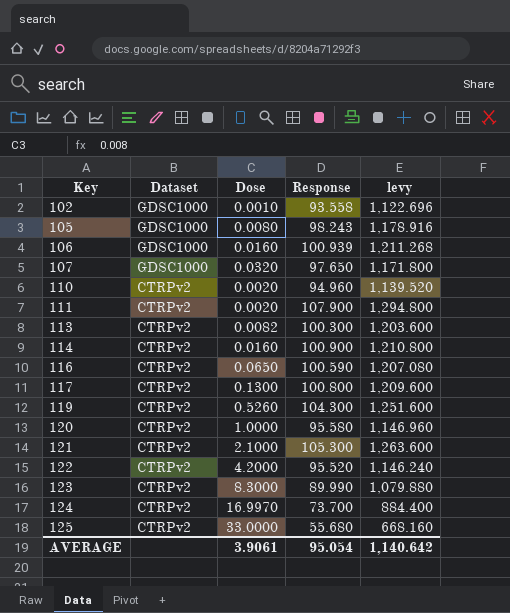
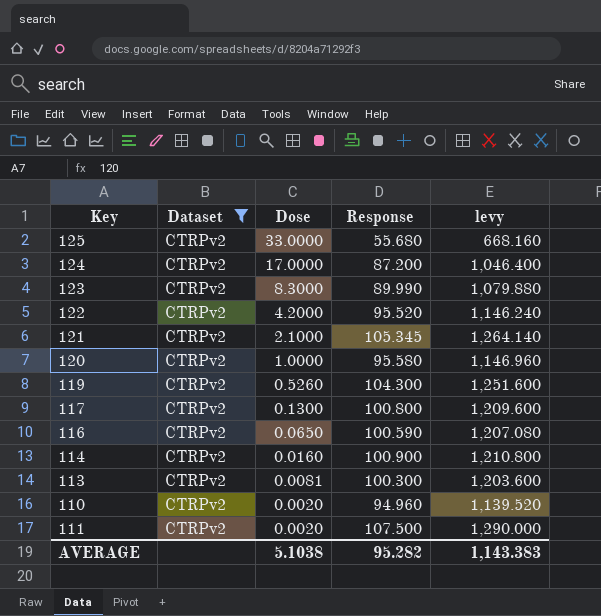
filter: none -> Dataset = CTRPv2
row order: Key ascending -> Dose descending
124 | Dose: 16.9970 -> 17.0000
124 | Response: 73.700 -> 87.200
124 | levy: 884.400 -> 1,046.400
121 | Response: 105.300 -> 105.345
121 | levy: 1,263.600 -> 1,264.140
113 | Dose: 0.0082 -> 0.0081
111 | Response: 107.900 -> 107.500
111 | levy: 1,294.800 -> 1,290.000
AVERAGE | Dose: 3.9061 -> 5.1038
AVERAGE | Response: 95.054 -> 95.282
AVERAGE | levy: 1,140.642 -> 1,143.383

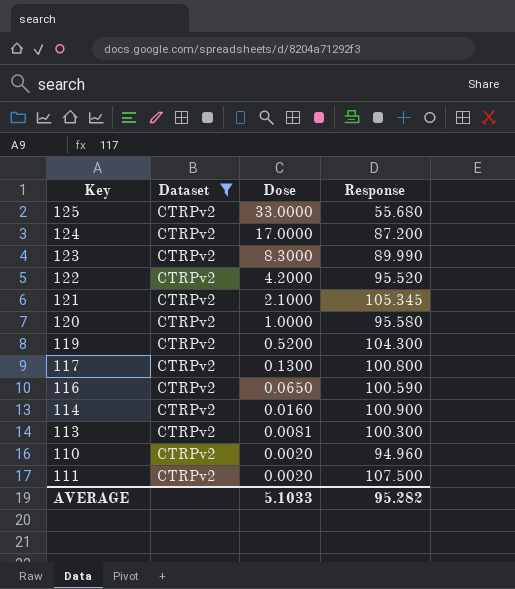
column levy | formula: [Response] * 12 -> none
119 | Dose: 0.5260 -> 0.5200
AVERAGE | Dose: 5.1038 -> 5.1033

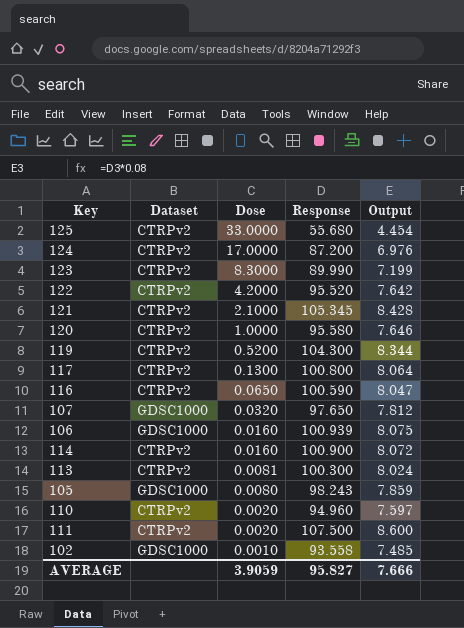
filter: Dataset = CTRPv2 -> none
column Output | formula: none -> [Response] * 0.08
AVERAGE | Dose: 5.1033 -> 3.9059
AVERAGE | Response: 95.282 -> 95.827

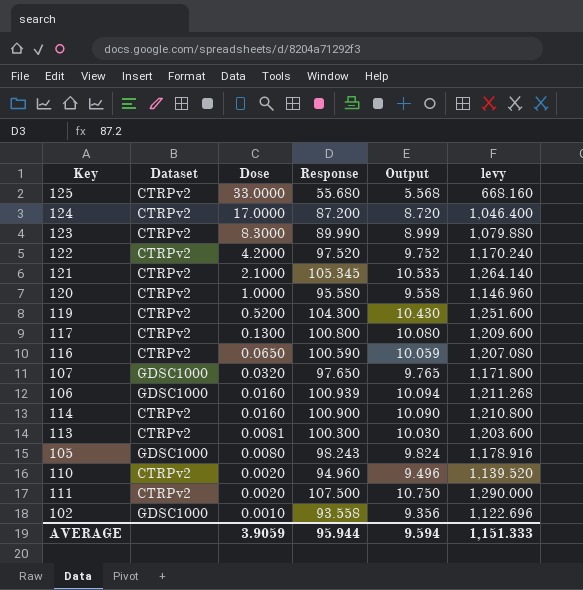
column Output | formula: [Response] * 0.08 -> [Response] * 0.1
column levy | formula: none -> [Response] * 12
122 | Response: 95.520 -> 97.520
AVERAGE | Response: 95.827 -> 95.944
AVERAGE | Output: 7.666 -> 9.594

